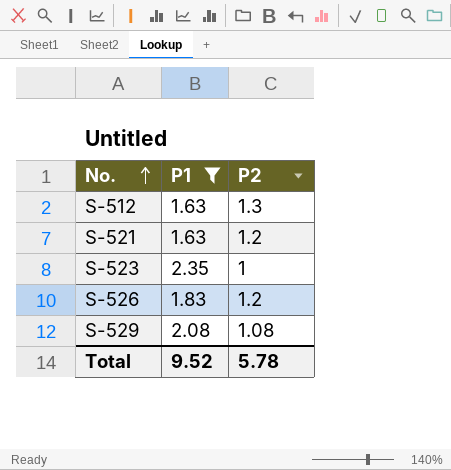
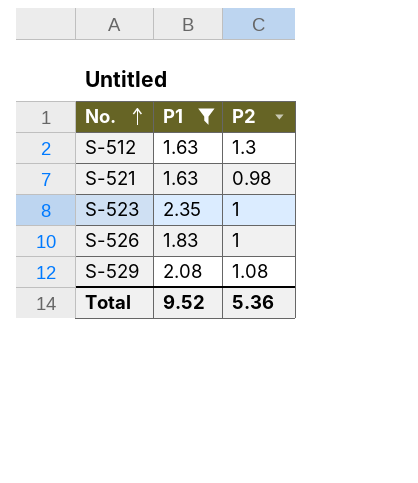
S-521 | P2: 1.2 -> 0.98
S-526 | P2: 1.2 -> 1
Total | P2: 5.78 -> 5.36

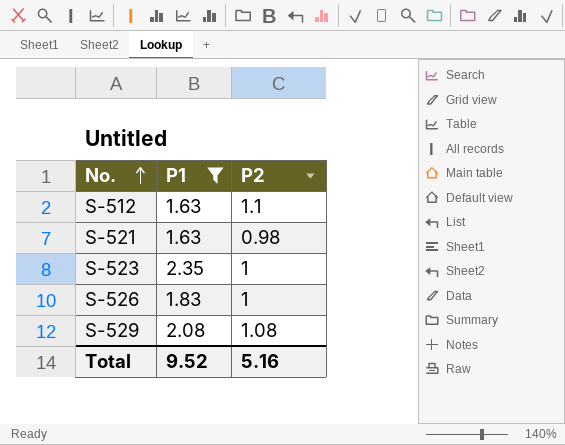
S-512 | P2: 1.3 -> 1.1
Total | P2: 5.36 -> 5.16

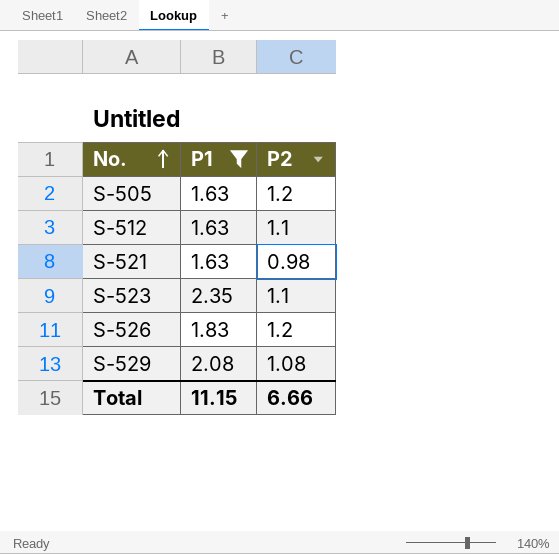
row S-505: none -> 1.63 | 1.2
S-523 | P2: 1 -> 1.1
S-526 | P2: 1 -> 1.2
Total | P1: 9.52 -> 11.15
Total | P2: 5.16 -> 6.66

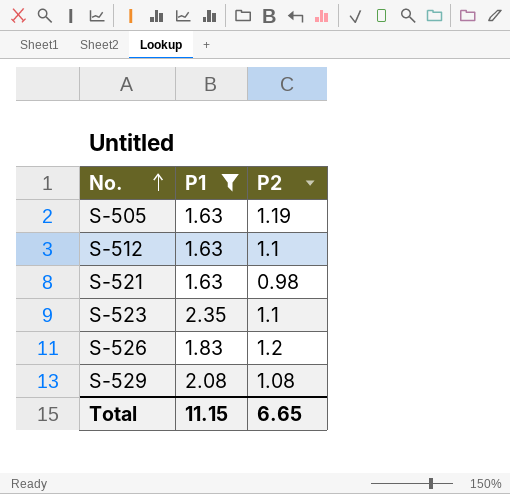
S-505 | P2: 1.2 -> 1.19
Total | P2: 6.66 -> 6.65

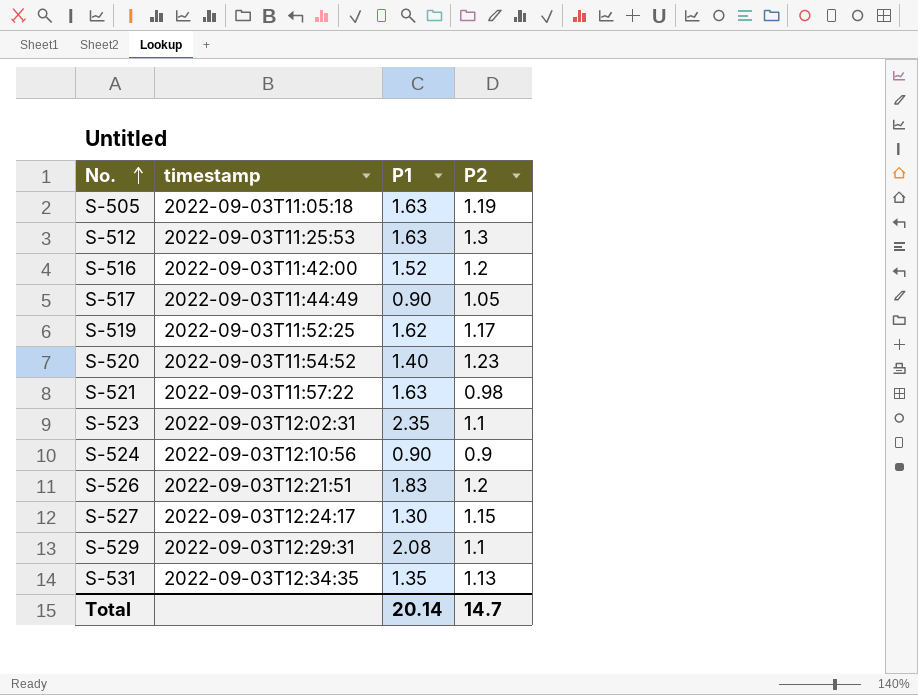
filter: P1 >= 1.63 -> none
column timestamp | position: none -> 2
S-512 | P2: 1.1 -> 1.3
S-529 | P2: 1.08 -> 1.1
Total | P1: 11.15 -> 20.14
Total | P2: 6.65 -> 14.7

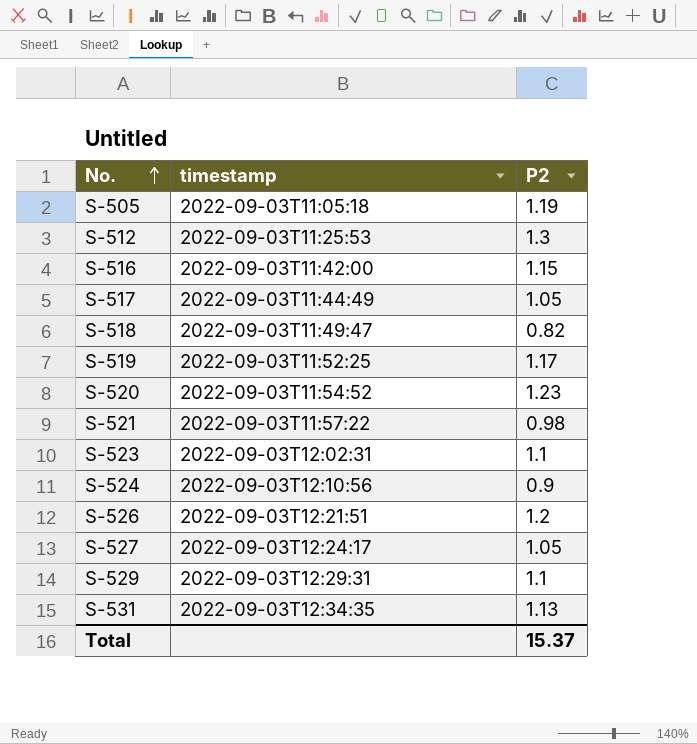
column P1 | position: 3 -> none
S-516 | P2: 1.2 -> 1.15
row S-518: none -> 2022-09-03T11:49:47 | 0.82
S-527 | P2: 1.15 -> 1.05
Total | P2: 14.7 -> 15.37

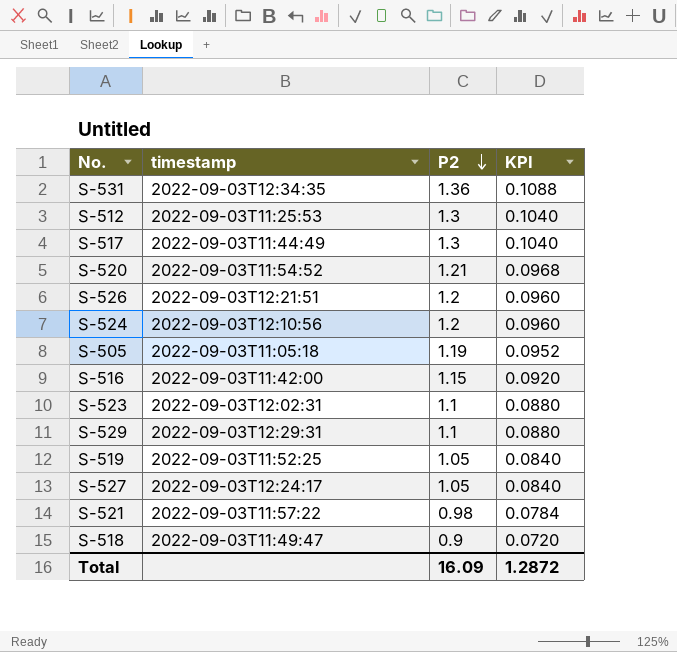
row order: No. ascending -> P2 descending
column KPI | formula: none -> [P2] * 0.08
S-531 | P2: 1.13 -> 1.36
S-517 | P2: 1.05 -> 1.3
S-520 | P2: 1.23 -> 1.21
S-524 | P2: 0.9 -> 1.2
S-519 | P2: 1.17 -> 1.05
S-518 | P2: 0.82 -> 0.9
Total | P2: 15.37 -> 16.09

